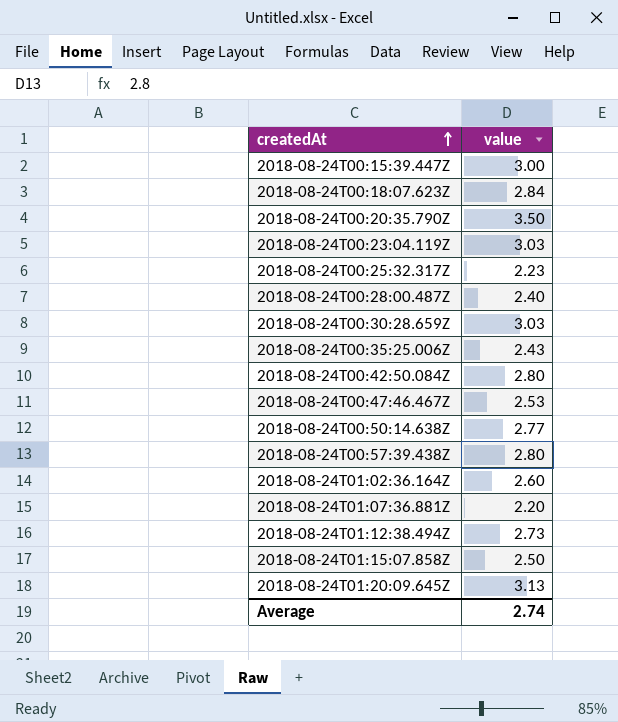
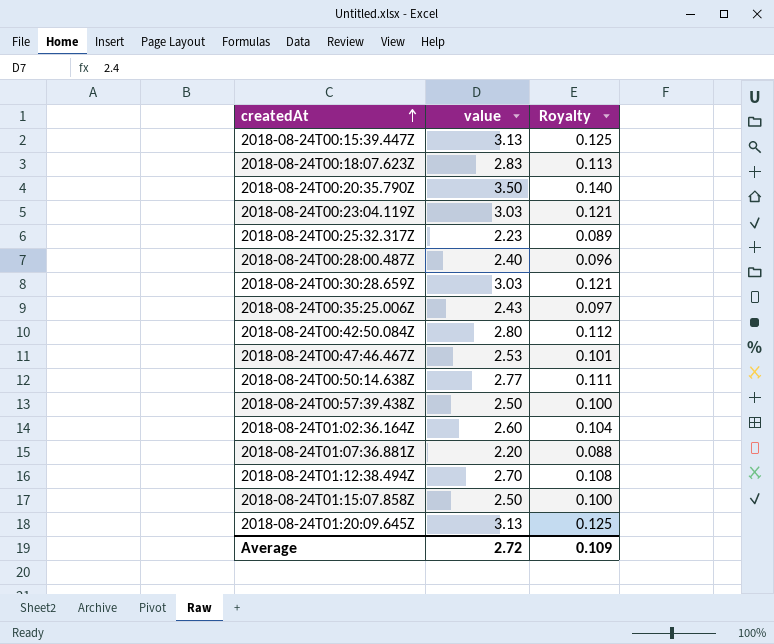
column Royalty | formula: none -> [value] * 0.04
2018-08-24T00:15:39.447Z | value: 3.00 -> 3.13
2018-08-24T00:18:07.623Z | value: 2.84 -> 2.83
2018-08-24T00:57:39.438Z | value: 2.80 -> 2.50
2018-08-24T01:12:38.494Z | value: 2.73 -> 2.70
Average | value: 2.74 -> 2.72

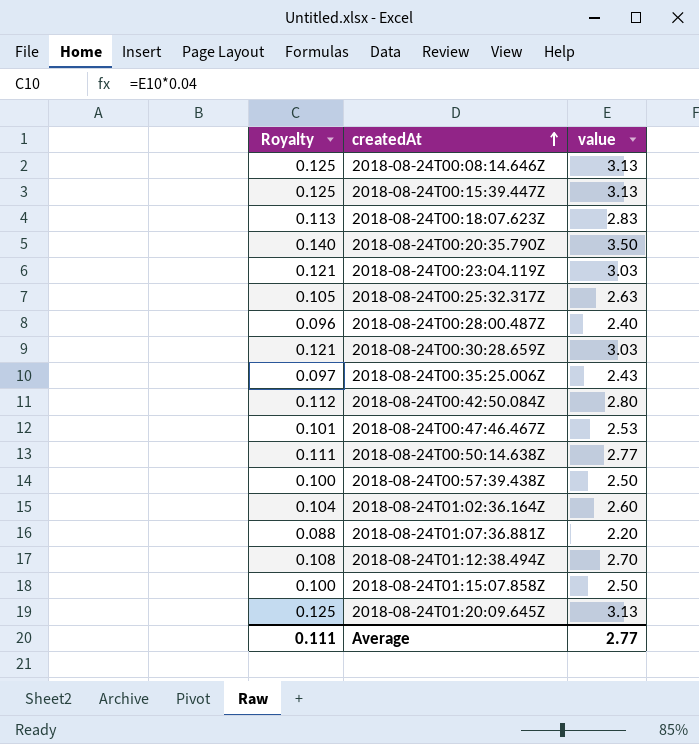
column Royalty | position: 3 -> 1
row 2018-08-24T00:08:14.646Z: none -> 0.125 | 3.13
2018-08-24T00:25:32.317Z | Royalty: 0.089 -> 0.105
2018-08-24T00:25:32.317Z | value: 2.23 -> 2.63
Average | Royalty: 0.109 -> 0.111
Average | value: 2.72 -> 2.77

